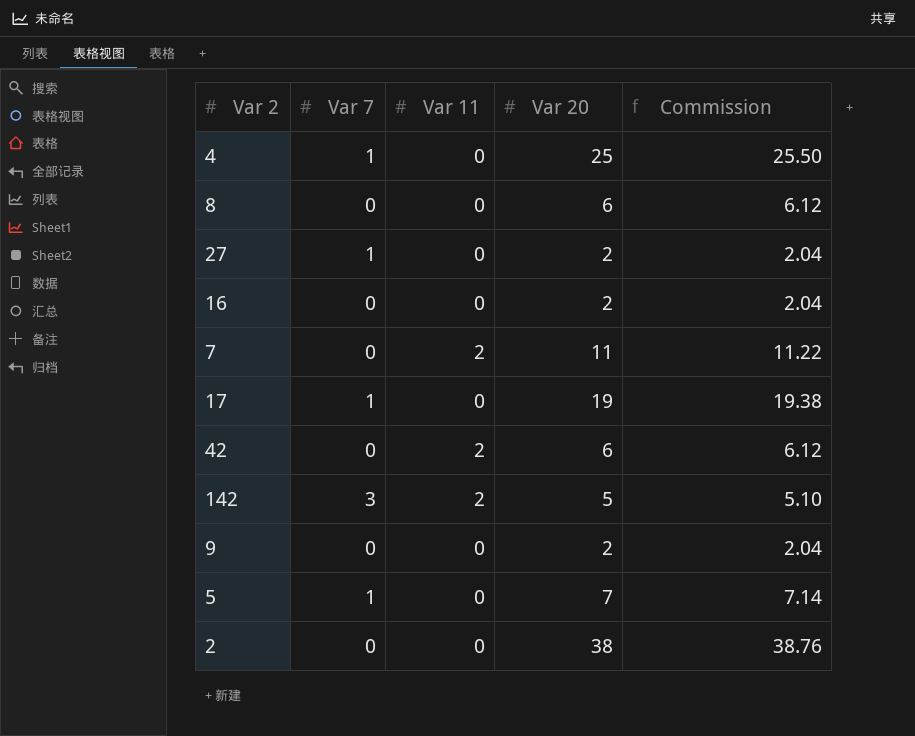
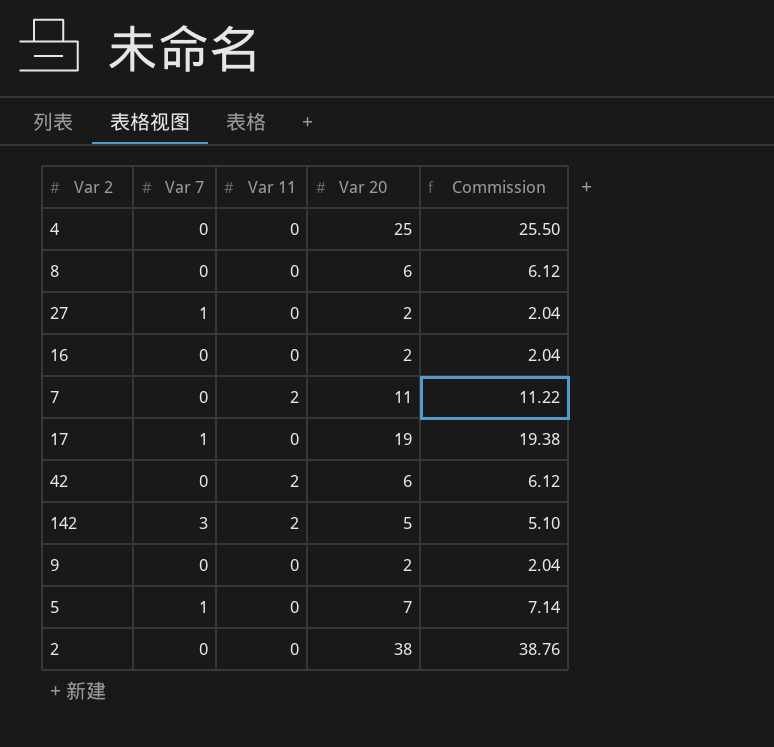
4 | Var 7: 1 -> 0

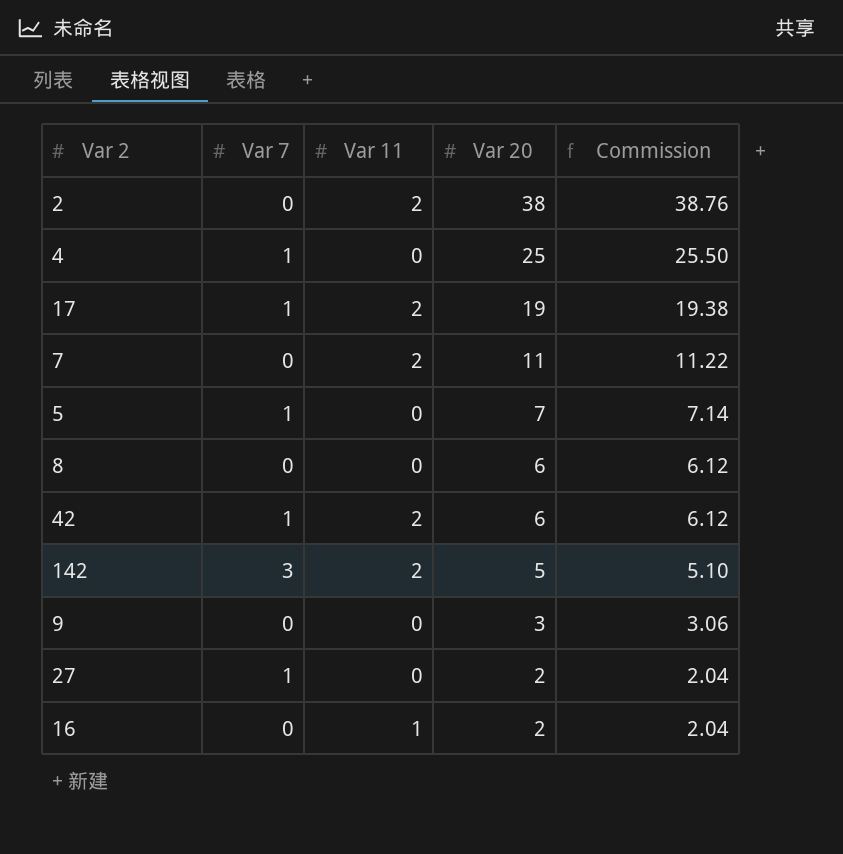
row order: none -> Var 20 descending
2 | Var 11: 0 -> 2
4 | Var 7: 0 -> 1
17 | Var 11: 0 -> 2
42 | Var 7: 0 -> 1
9 | Var 20: 2 -> 3
9 | Commission: 2.04 -> 3.06
16 | Var 11: 0 -> 1

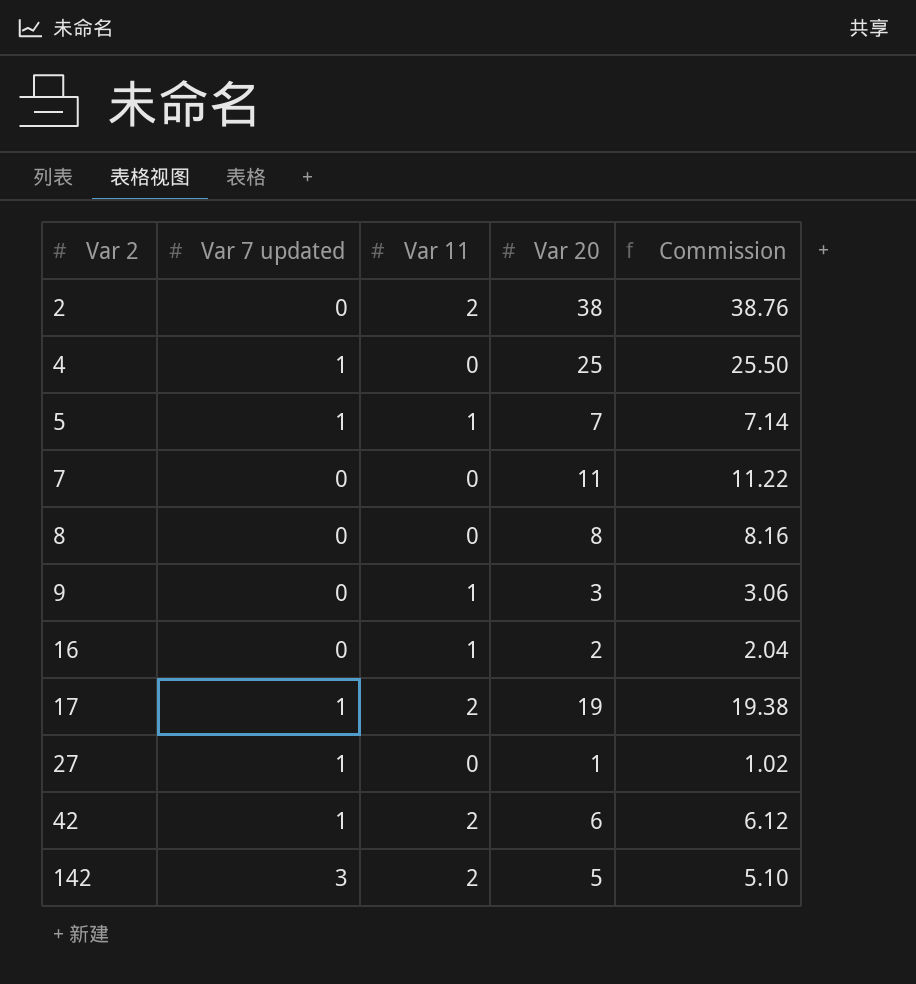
row order: Var 20 descending -> Var 2 ascending
column name: Var 7 -> Var 7 updated
5 | Var 11: 0 -> 1
7 | Var 11: 2 -> 0
8 | Var 20: 6 -> 8
8 | Commission: 6.12 -> 8.16
9 | Var 11: 0 -> 1
27 | Var 20: 2 -> 1
27 | Commission: 2.04 -> 1.02

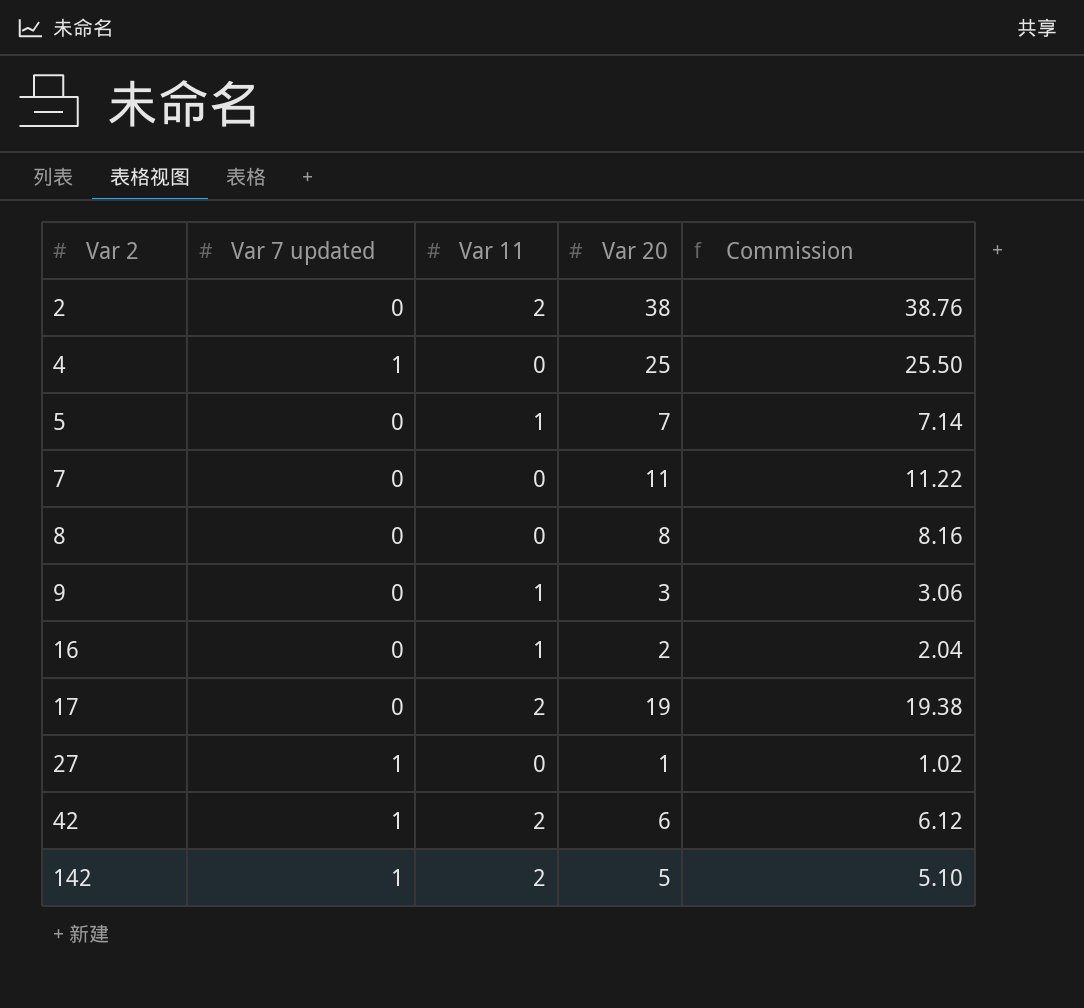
5 | Var 7 updated: 1 -> 0
17 | Var 7 updated: 1 -> 0
142 | Var 7 updated: 3 -> 1

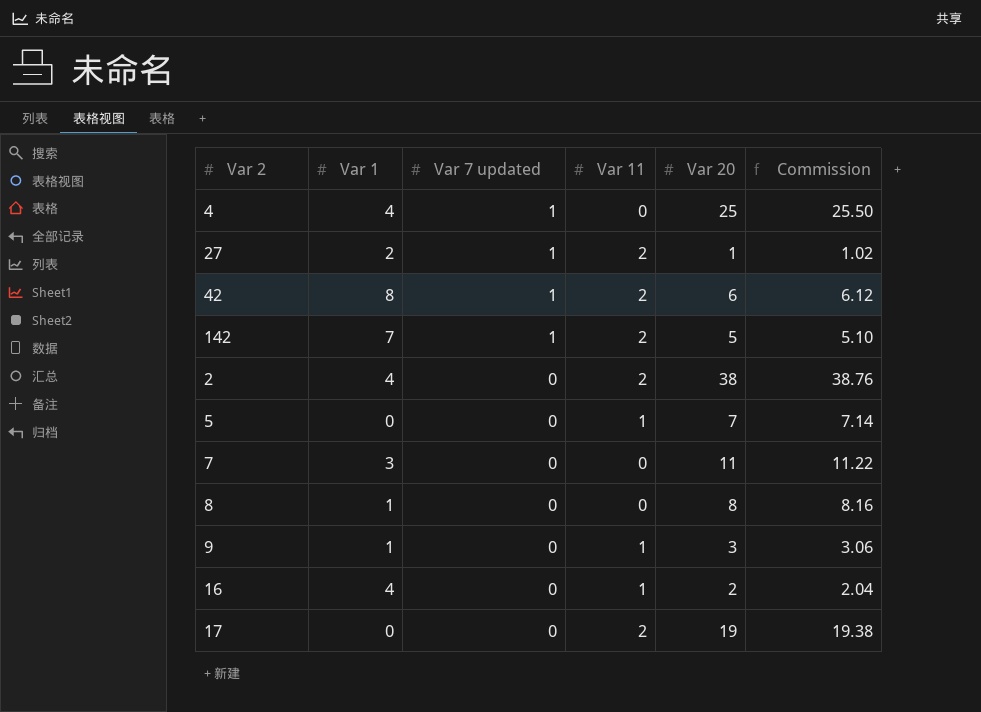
row order: Var 2 ascending -> Var 7 updated descending
column Var 1 | position: none -> 2
27 | Var 11: 0 -> 2

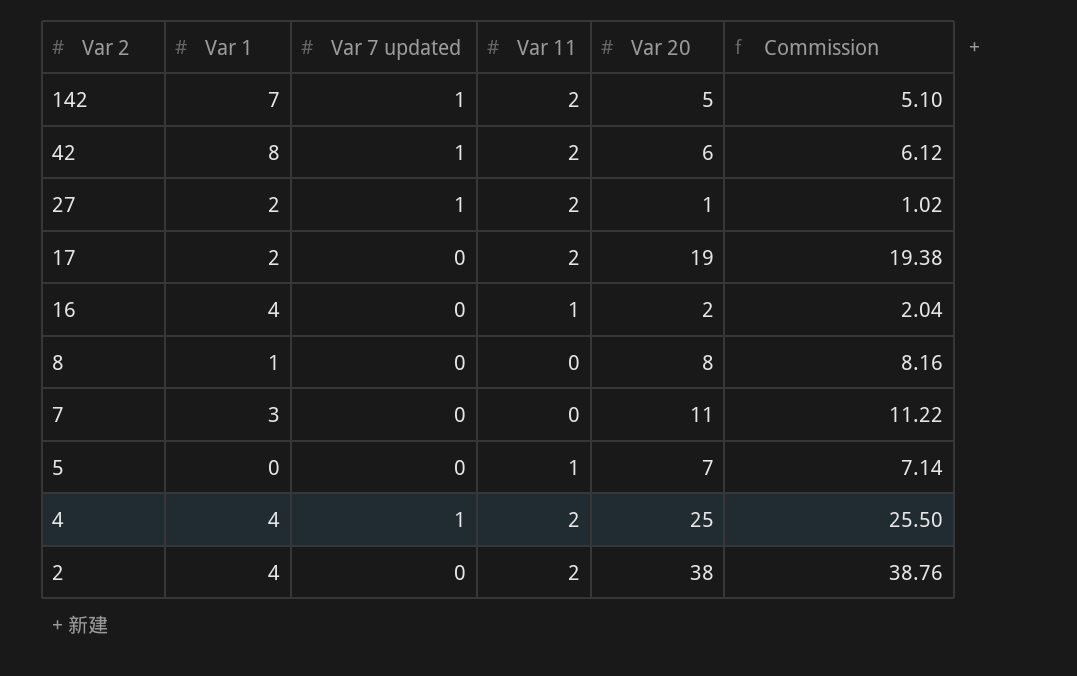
row order: Var 7 updated descending -> Var 2 descending
row 9: 1 | 0 | 1 | 3 | 3.06 -> none
17 | Var 1: 0 -> 2
4 | Var 11: 0 -> 2

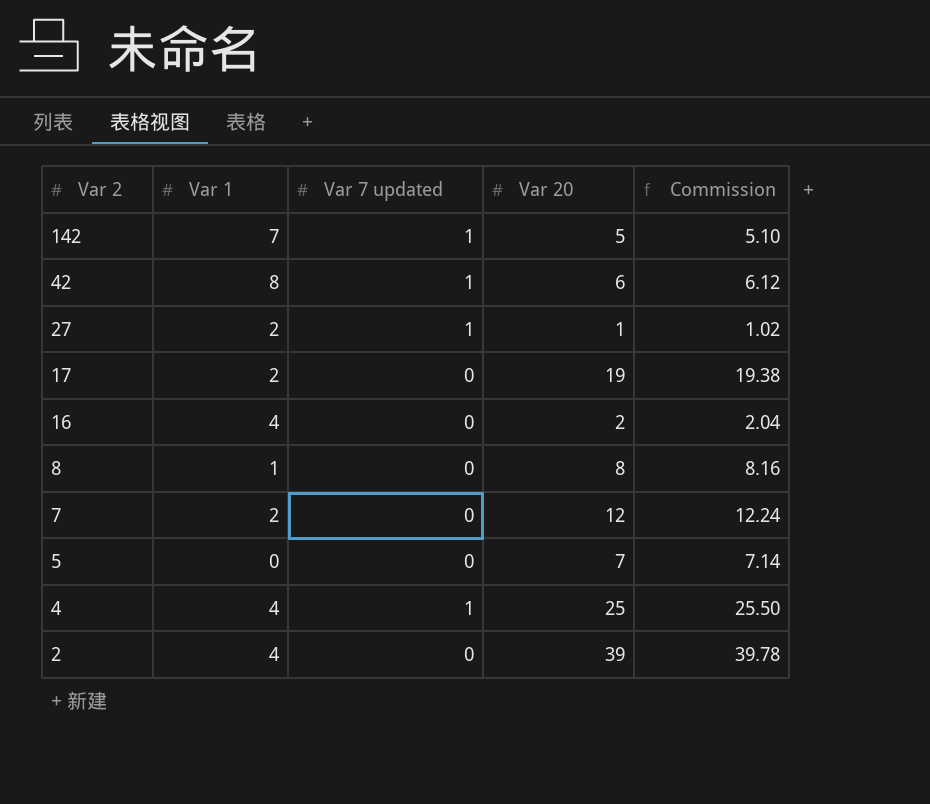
column Var 11 | position: 4 -> none
7 | Var 1: 3 -> 2
7 | Var 20: 11 -> 12
7 | Commission: 11.22 -> 12.24
2 | Var 20: 38 -> 39
2 | Commission: 38.76 -> 39.78

